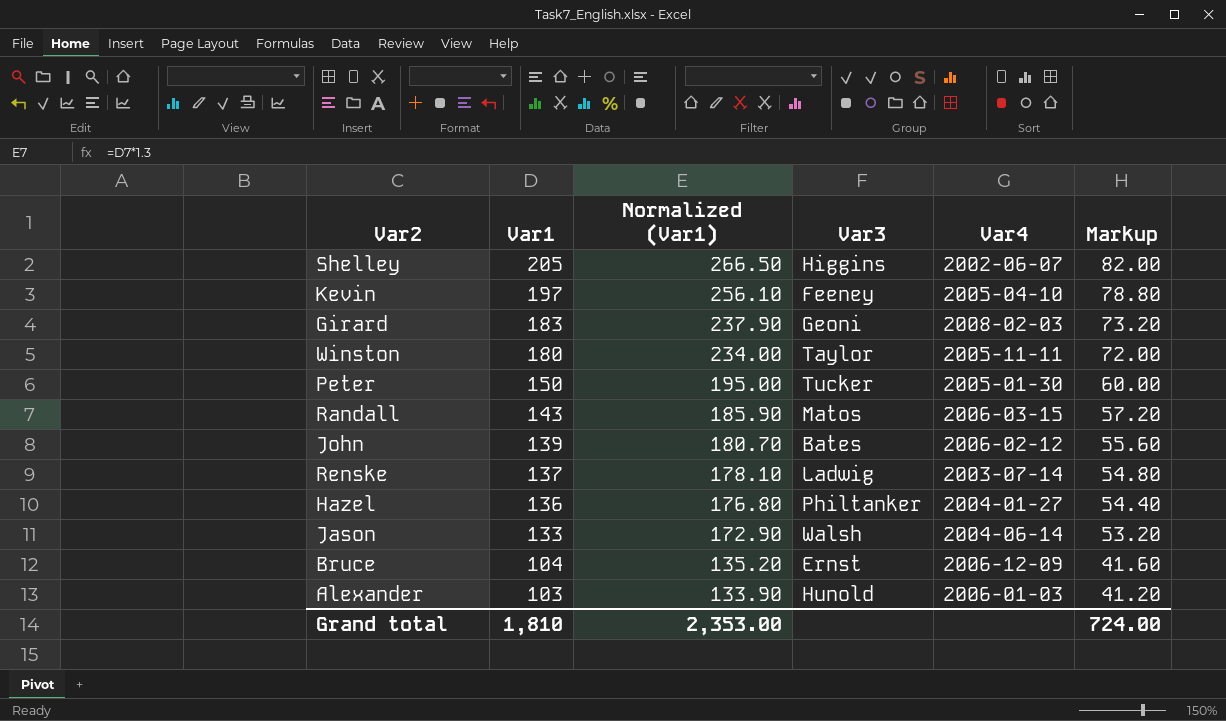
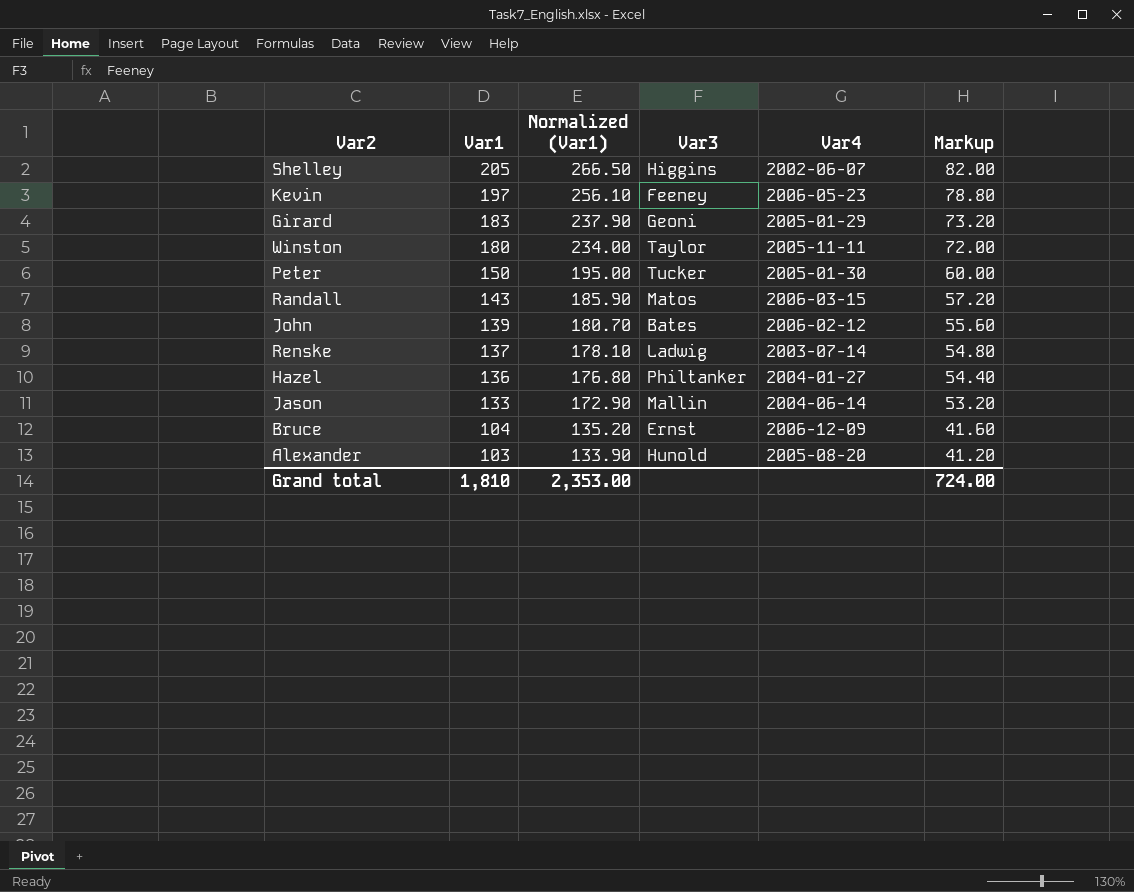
Kevin | Var4: 2005-04-10 -> 2006-05-23
Girard | Var4: 2008-02-03 -> 2005-01-29
Jason | Var3: Walsh -> Mallin
Alexander | Var4: 2006-01-03 -> 2005-08-20

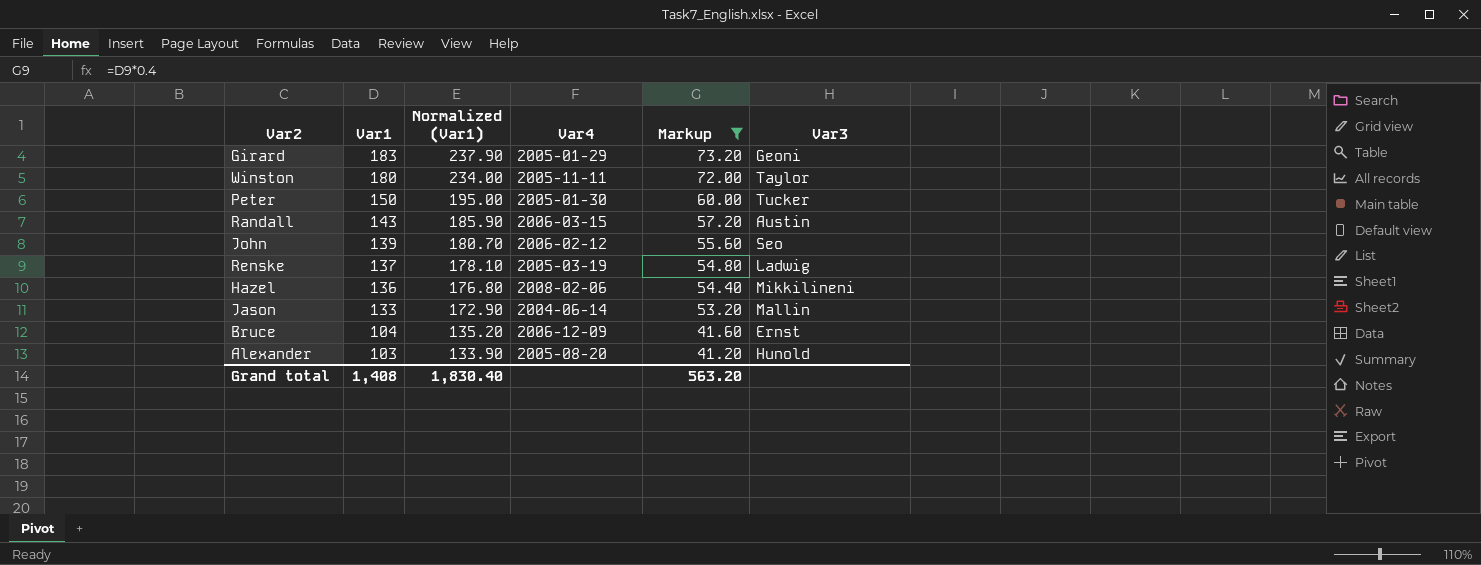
filter: none -> Markup <= 73.20
column Var3 | position: 4 -> 6
Randall | Var3: Matos -> Austin
John | Var3: Bates -> Seo
Renske | Var4: 2003-07-14 -> 2005-03-19
Hazel | Var4: 2004-01-27 -> 2008-02-06
Hazel | Var3: Philtanker -> Mikkilineni
Grand total | Var1: 1,810 -> 1,408
Grand total | Normalized (Var1): 2,353.00 -> 1,830.40
Grand total | Markup: 724.00 -> 563.20

